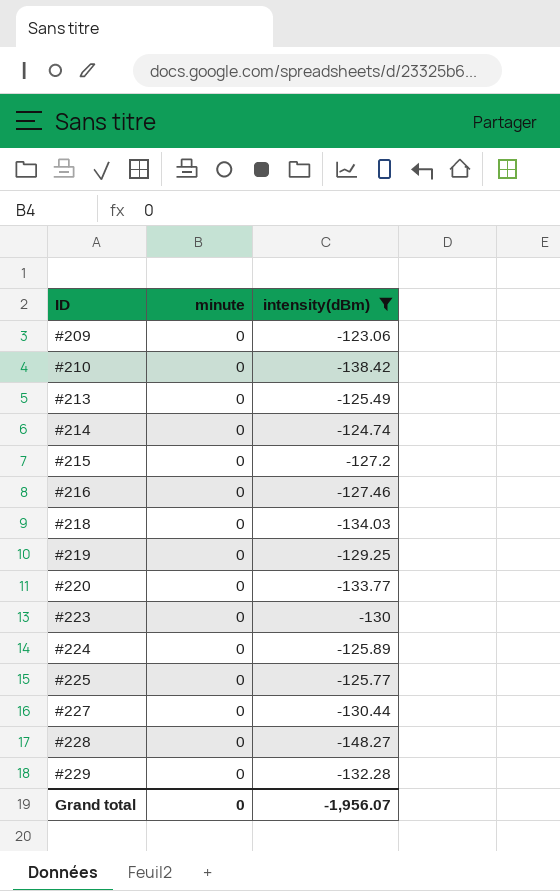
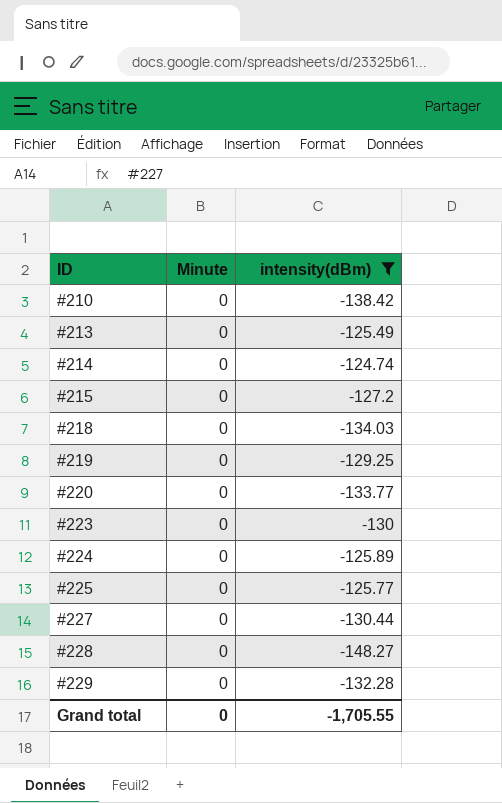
column name: minute -> Minute
row #209: 0 | -123.06 -> none
row #216: 0 | -127.46 -> none
Grand total | intensity(dBm): -1,956.07 -> -1,705.55

